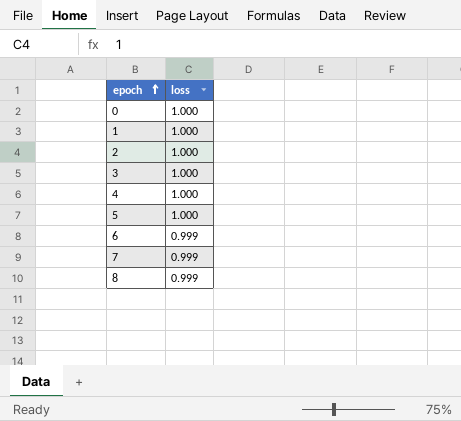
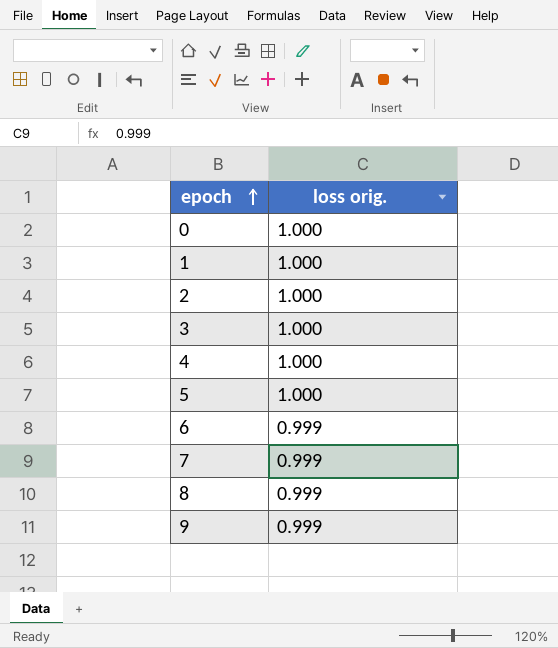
column name: loss -> loss orig.
row 9: none -> 0.999

